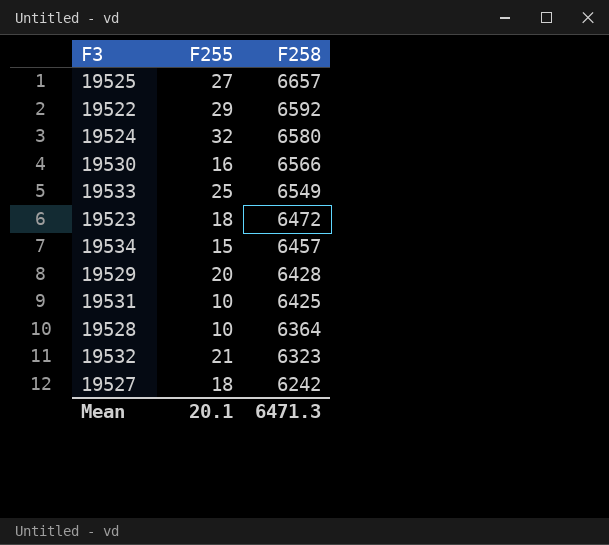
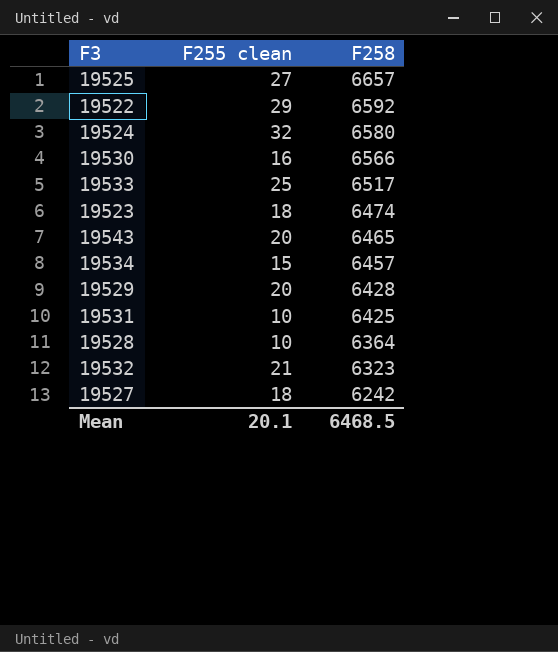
column name: F255 -> F255 clean
19533 | F258: 6549 -> 6517
19523 | F258: 6472 -> 6474
row 19543: none -> 20 | 6465
Mean | F258: 6471.3 -> 6468.5

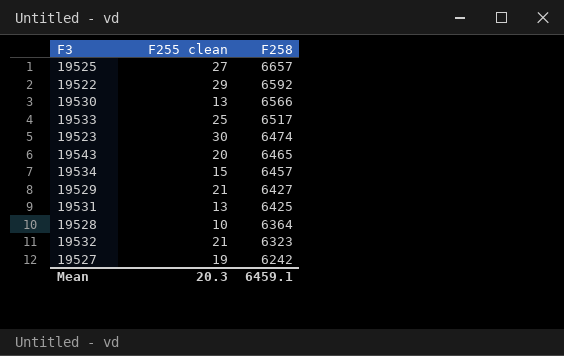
row 19524: 32 | 6580 -> none
19530 | F255 clean: 16 -> 13
19523 | F255 clean: 18 -> 30
19529 | F255 clean: 20 -> 21
19529 | F258: 6428 -> 6427
19531 | F255 clean: 10 -> 13
19527 | F255 clean: 18 -> 19
Mean | F255 clean: 20.1 -> 20.3
Mean | F258: 6468.5 -> 6459.1

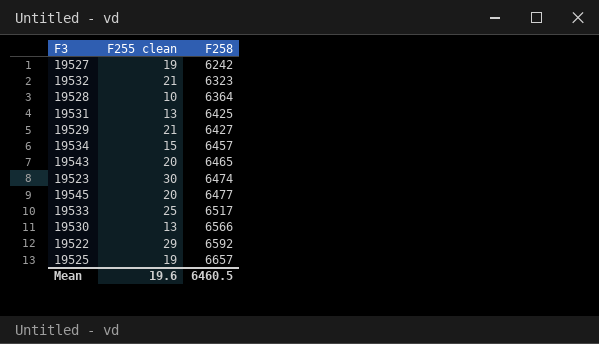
row order: F258 descending -> F258 ascending
row 19545: none -> 20 | 6477
19525 | F255 clean: 27 -> 19
Mean | F255 clean: 20.3 -> 19.6
Mean | F258: 6459.1 -> 6460.5

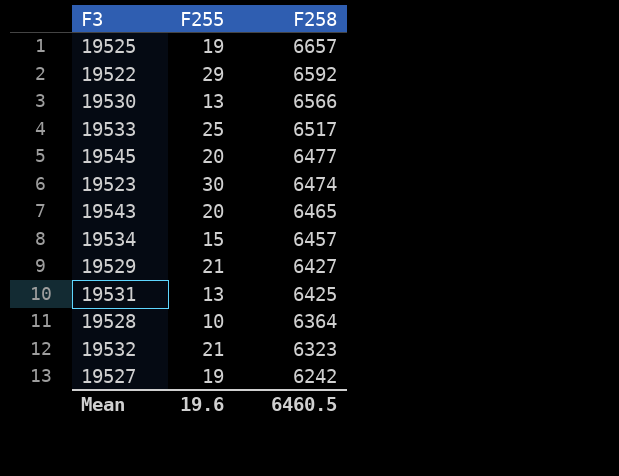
row order: F258 ascending -> F258 descending
column name: F255 clean -> F255

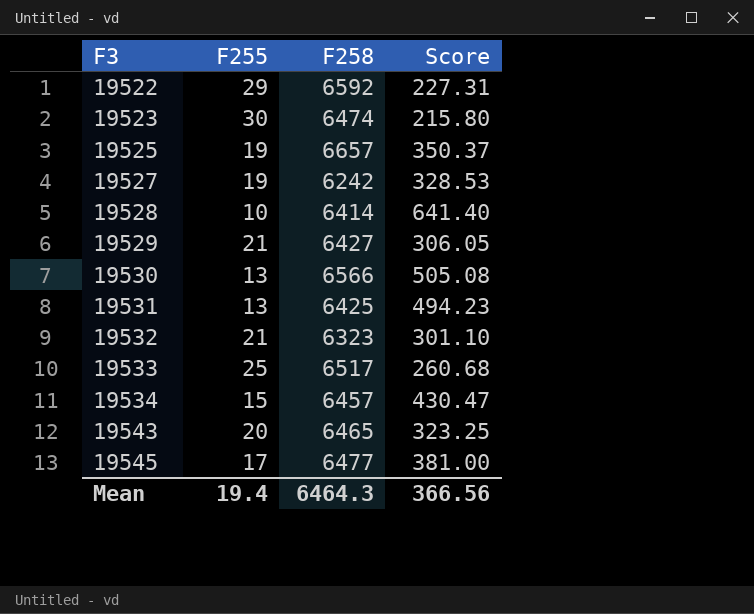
row order: F258 descending -> F3 ascending
column Score | formula: none -> [F258] / [F255]
19528 | F258: 6364 -> 6414
19545 | F255: 20 -> 17
Mean | F255: 19.6 -> 19.4
Mean | F258: 6460.5 -> 6464.3

